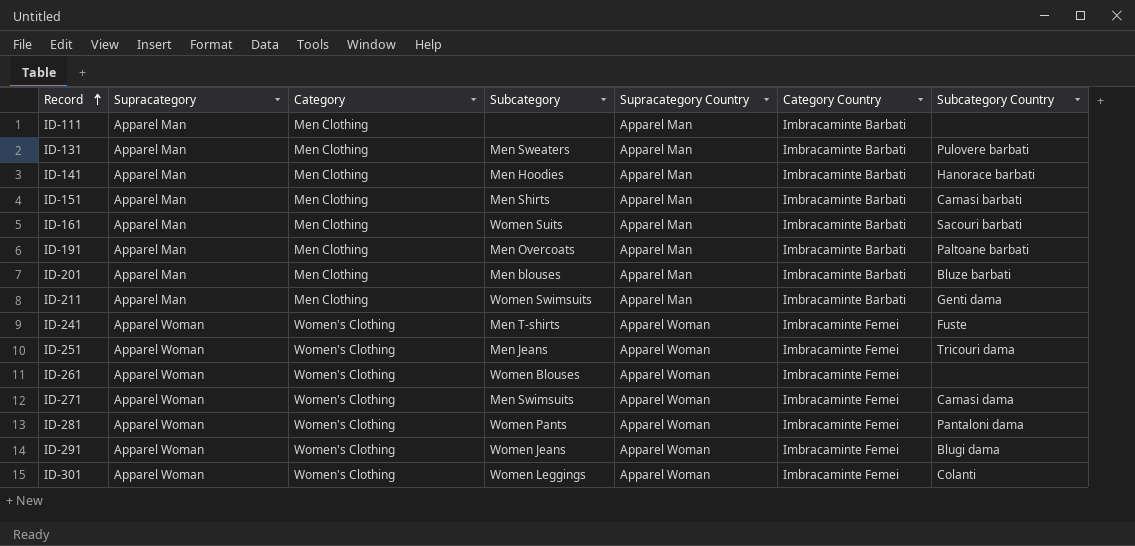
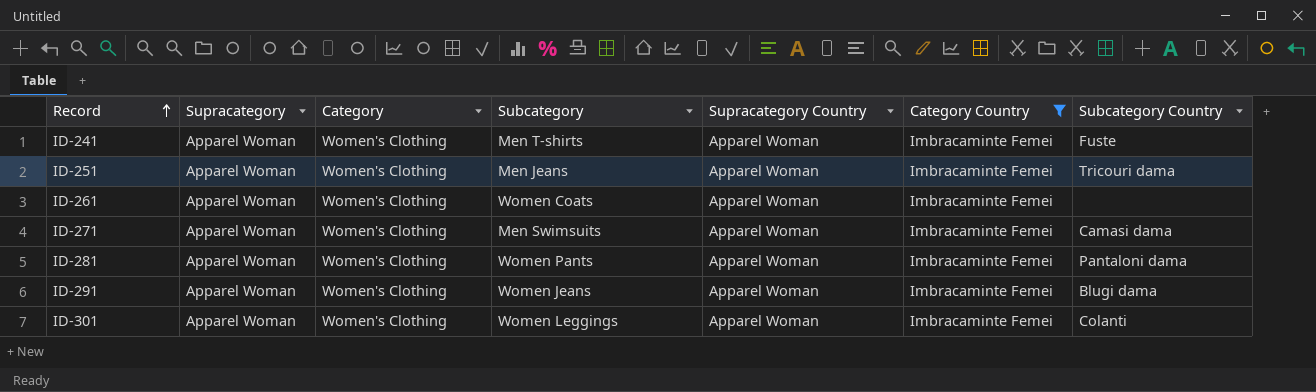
filter: none -> Category Country = Imbracaminte Femei
ID-261 | Subcategory: Women Blouses -> Women Coats

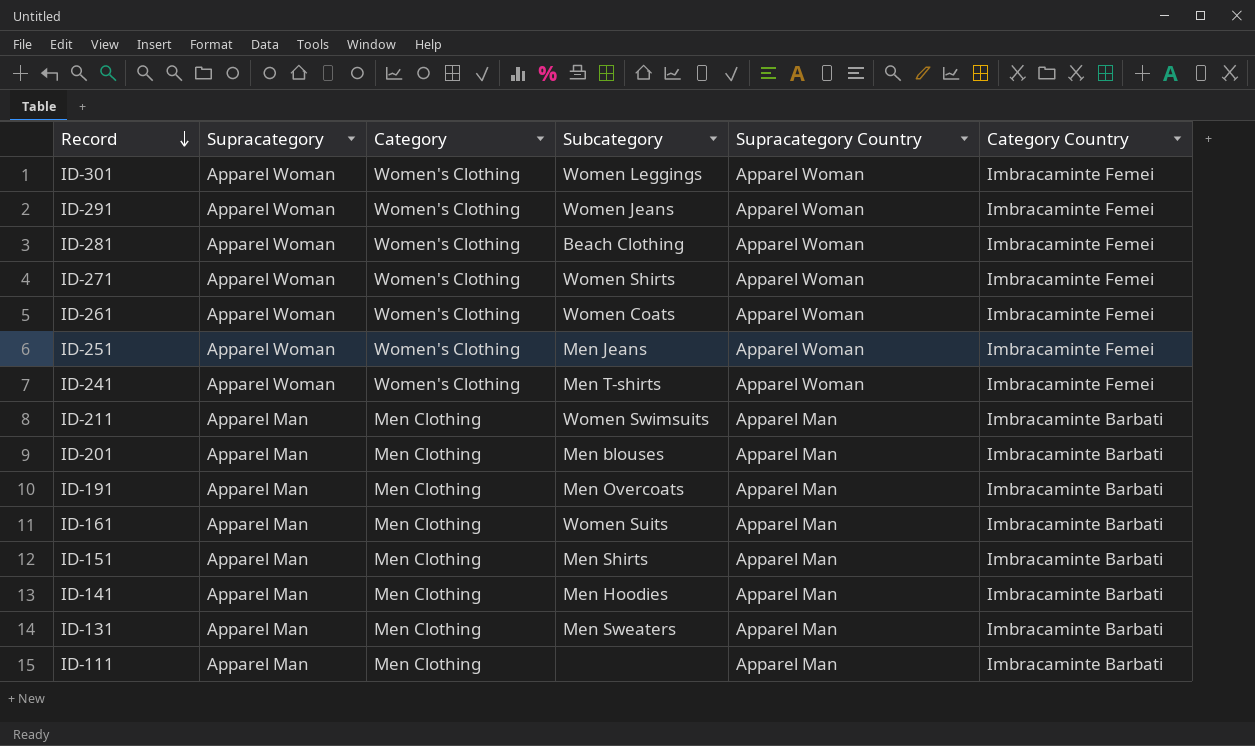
filter: Category Country = Imbracaminte Femei -> none
row order: Record ascending -> Record descending
column Subcategory Country | position: 7 -> none
ID-281 | Subcategory: Women Pants -> Beach Clothing
ID-271 | Subcategory: Men Swimsuits -> Women Shirts

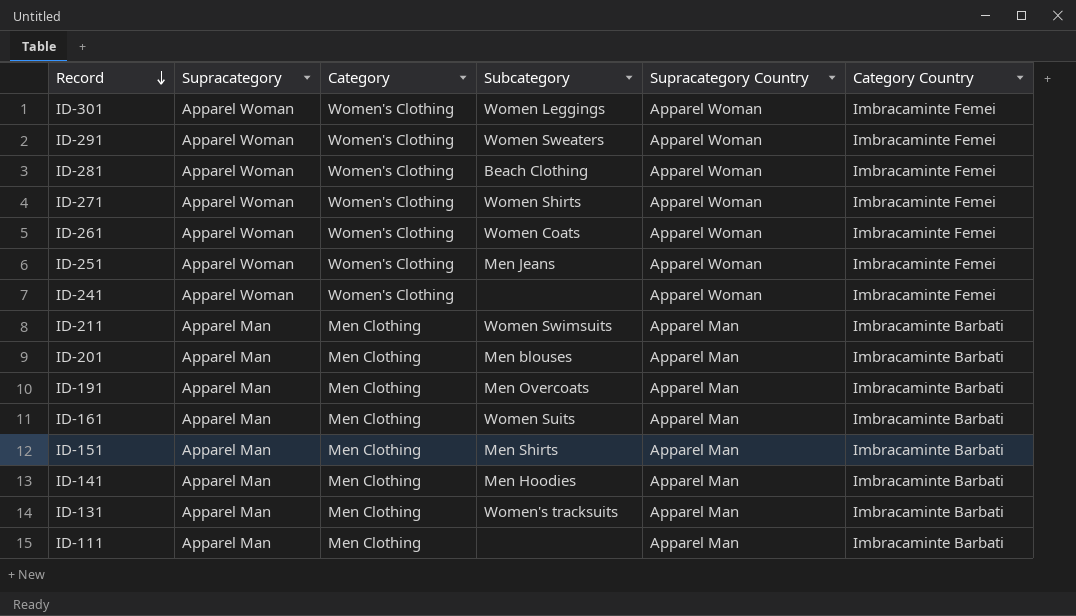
ID-291 | Subcategory: Women Jeans -> Women Sweaters
ID-241 | Subcategory: Men T-shirts -> none
ID-131 | Subcategory: Men Sweaters -> Women's tracksuits

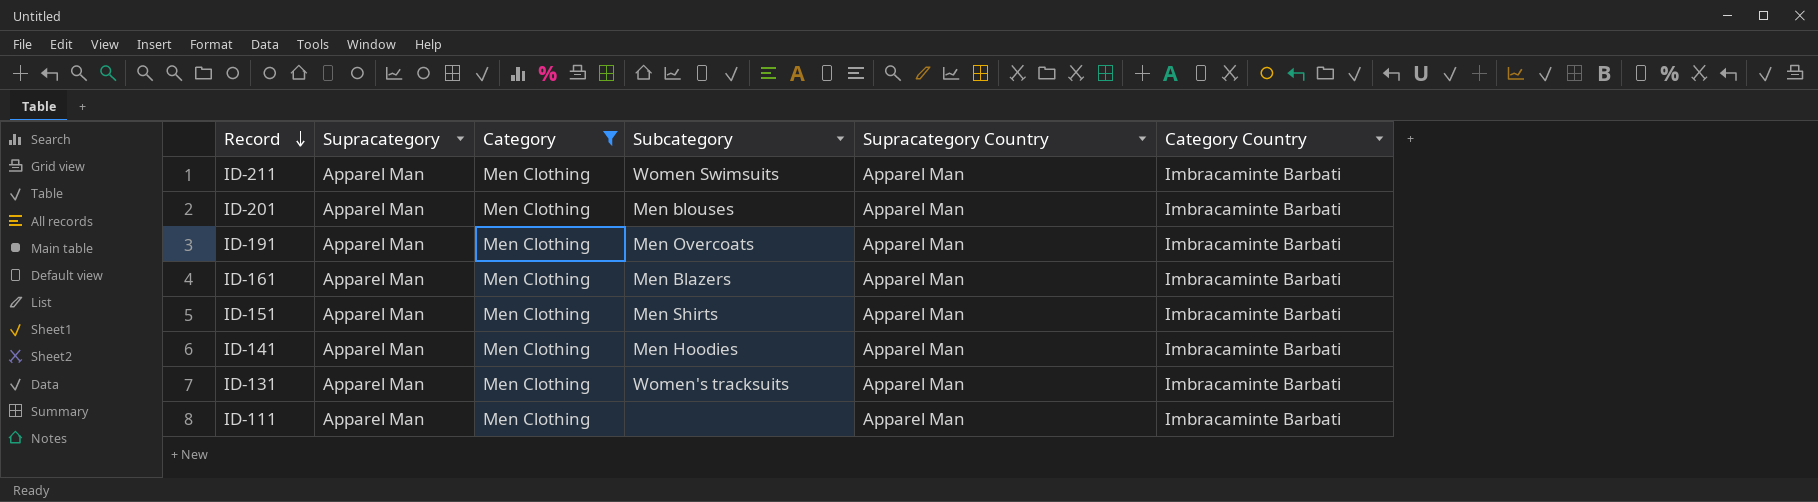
filter: none -> Category = Men Clothing
ID-161 | Subcategory: Women Suits -> Men Blazers

